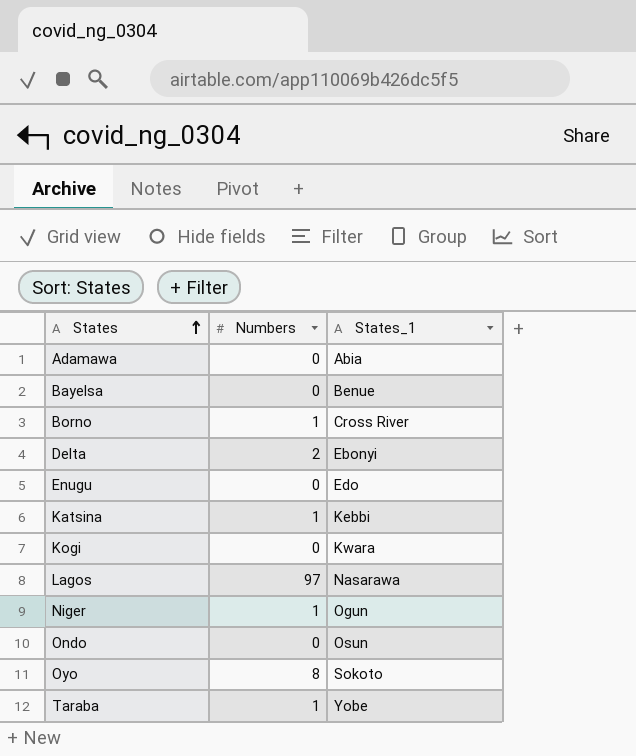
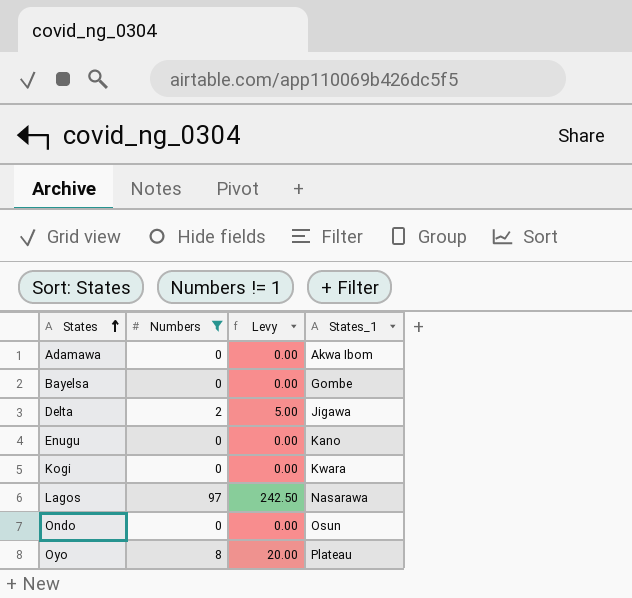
filter: none -> Numbers != 1
column Levy | formula: none -> [Numbers] * 2.5
Adamawa | States_1: Abia -> Akwa Ibom
Bayelsa | States_1: Benue -> Gombe
Delta | States_1: Ebonyi -> Jigawa
Enugu | States_1: Edo -> Kano
Oyo | States_1: Sokoto -> Plateau

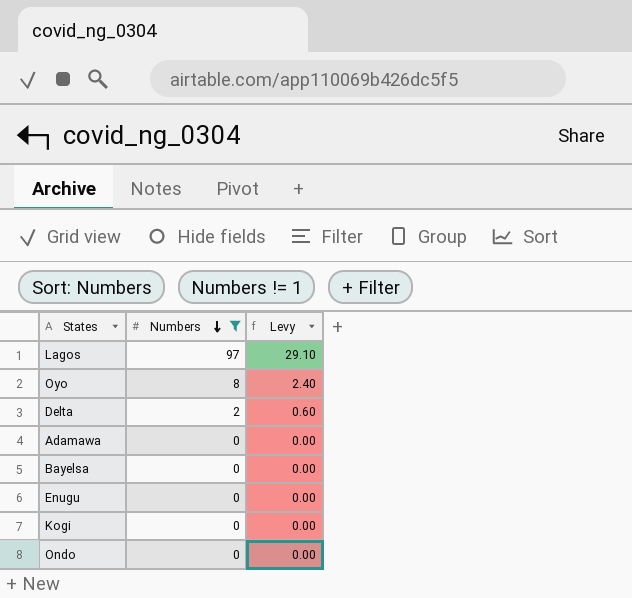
row order: States ascending -> Numbers descending
column States_1 | position: 4 -> none
column Levy | formula: [Numbers] * 2.5 -> [Numbers] * 0.3

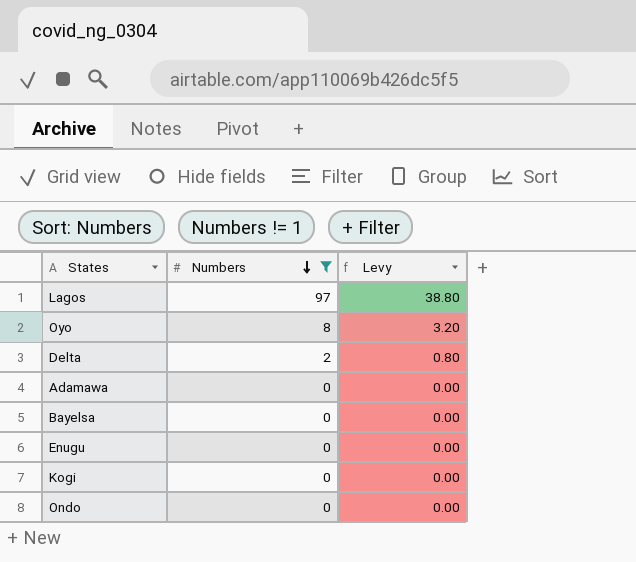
column Levy | formula: [Numbers] * 0.3 -> [Numbers] * 0.4

